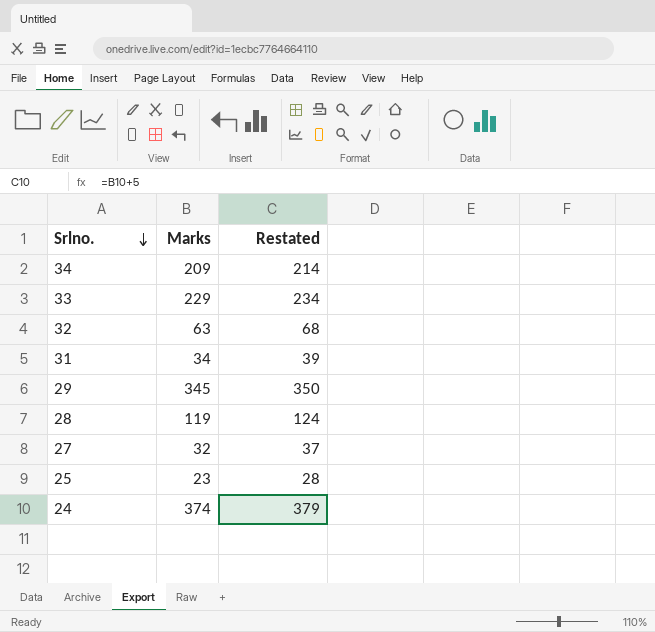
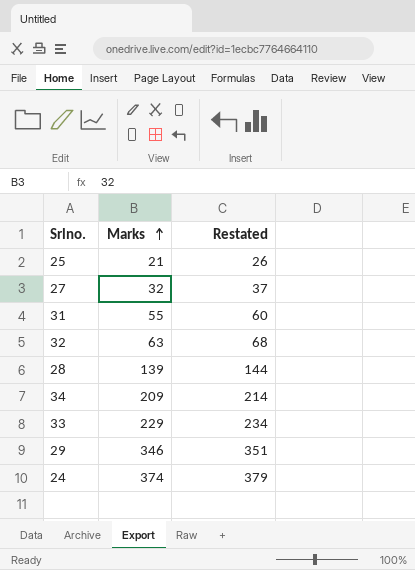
row order: Srlno. descending -> Marks ascending
25 | Marks: 23 -> 21
25 | Restated: 28 -> 26
31 | Marks: 34 -> 55
31 | Restated: 39 -> 60
28 | Marks: 119 -> 139
28 | Restated: 124 -> 144
29 | Marks: 345 -> 346
29 | Restated: 350 -> 351

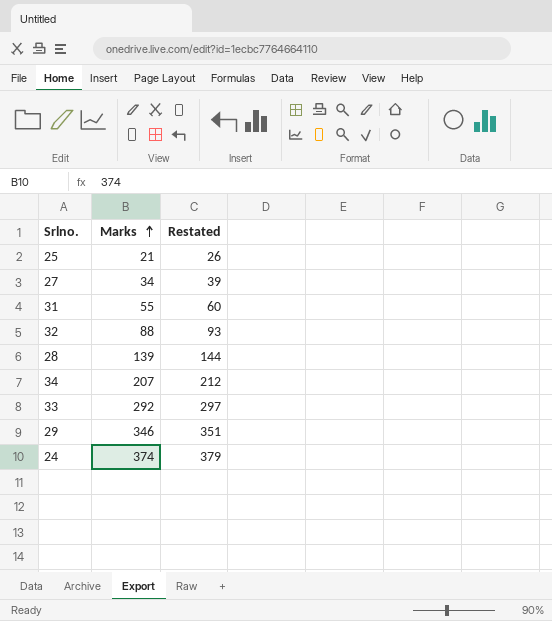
27 | Marks: 32 -> 34
27 | Restated: 37 -> 39
32 | Marks: 63 -> 88
32 | Restated: 68 -> 93
34 | Marks: 209 -> 207
34 | Restated: 214 -> 212
33 | Marks: 229 -> 292
33 | Restated: 234 -> 297

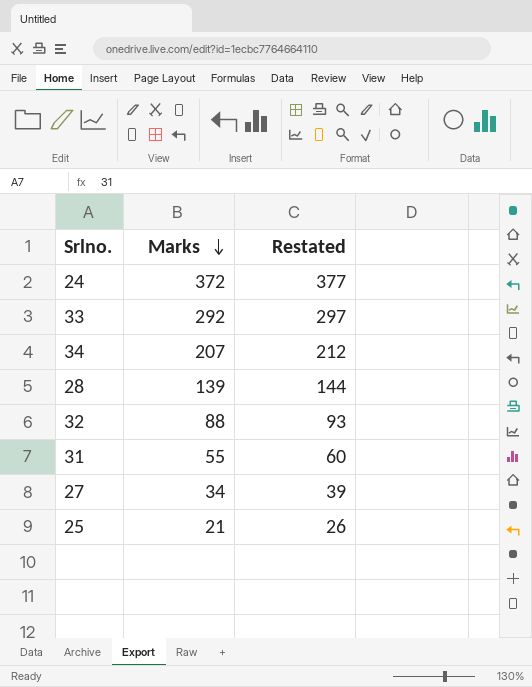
row order: Marks ascending -> Marks descending
row 29: 346 | 351 -> none
24 | Marks: 374 -> 372
24 | Restated: 379 -> 377

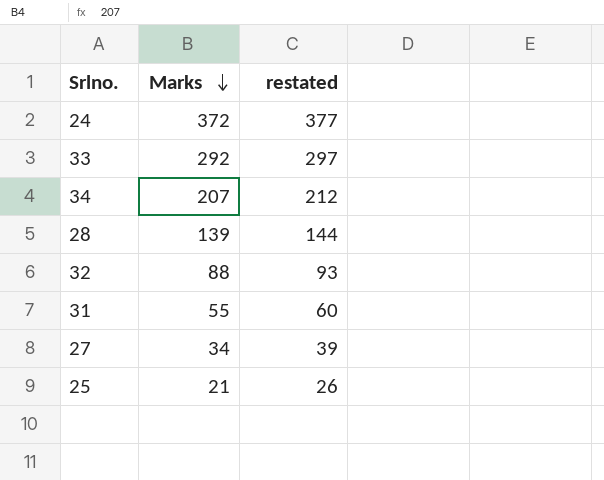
column name: Restated -> restated

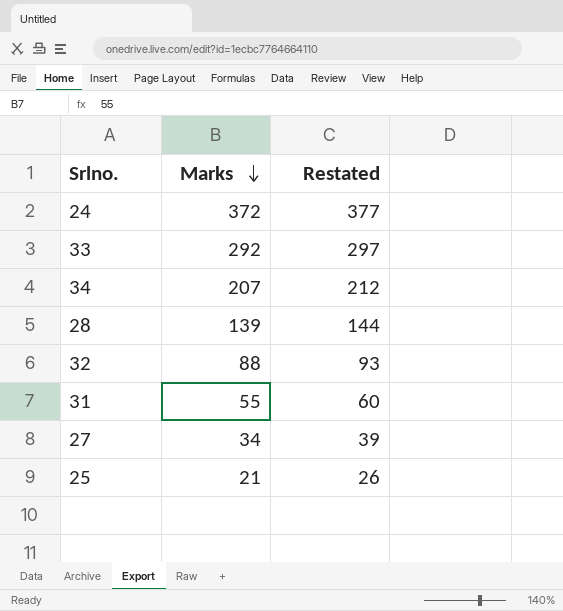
column name: restated -> Restated

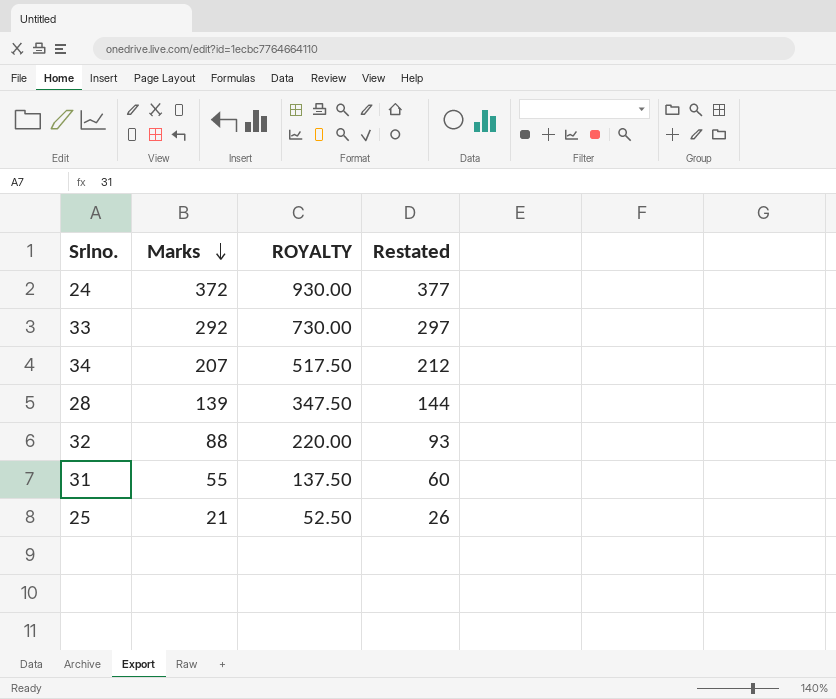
column ROYALTY | formula: none -> [Marks] * 2.5
row 27: 34 | 39 -> none

